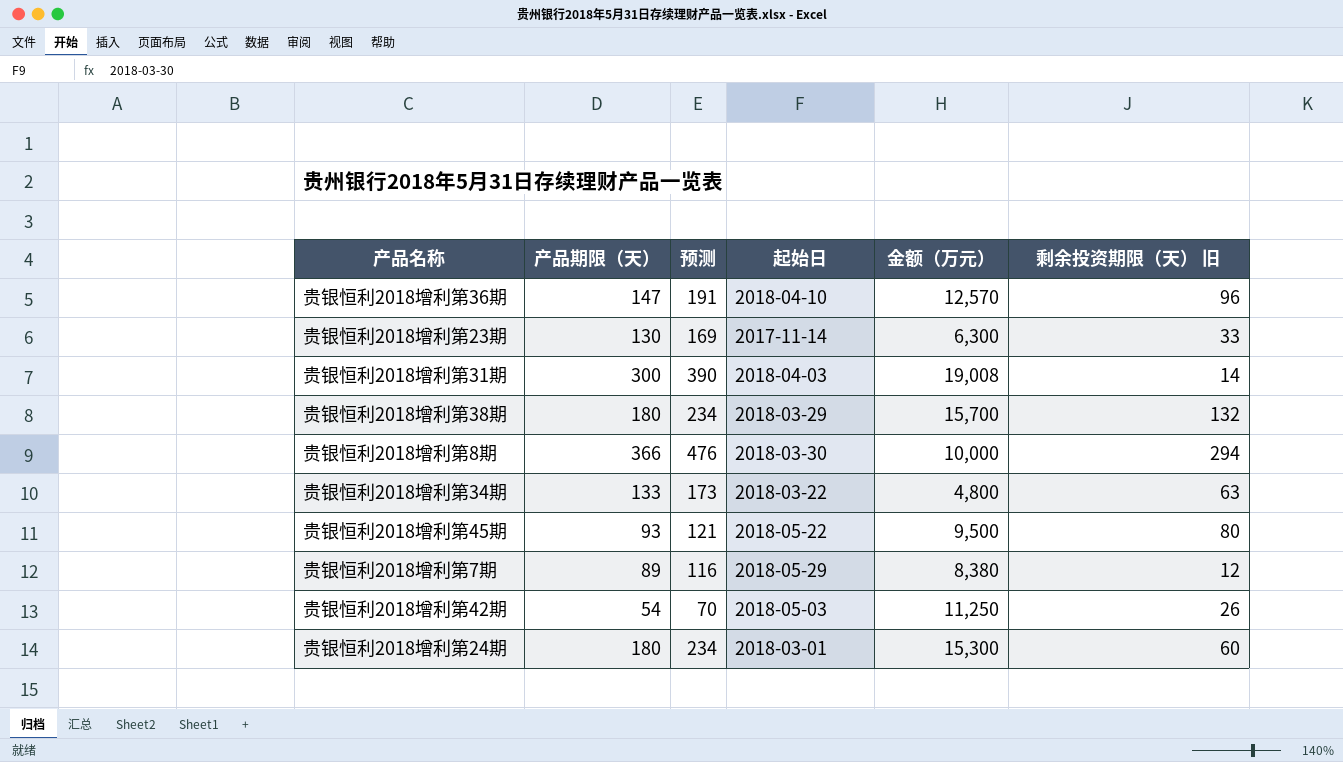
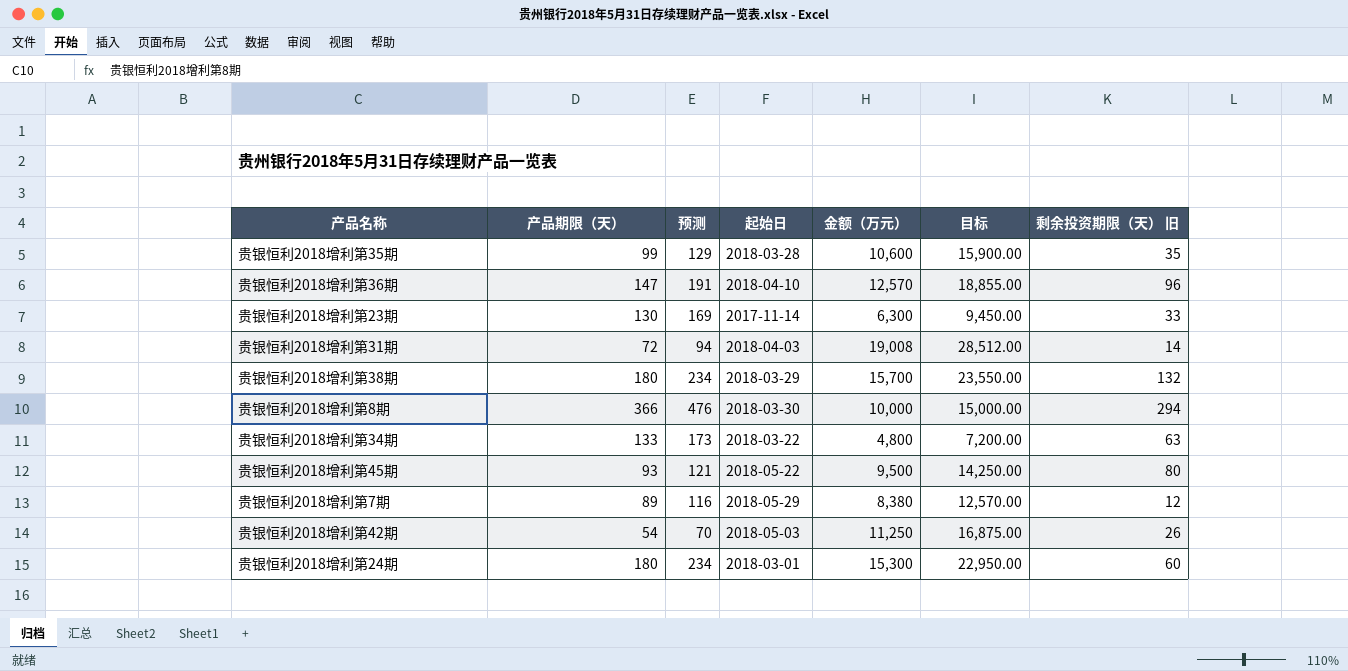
column 目标 | formula: none -> [金额（万元）] * 1.5
row 贵银恒利2018增利第35期: none -> 99 | 129 | 2018-03-28 | 10,600 | 15,900.00 | 35
贵银恒利2018增利第31期 | 产品期限（天）: 300 -> 72
贵银恒利2018增利第31期 | 预测: 390 -> 94

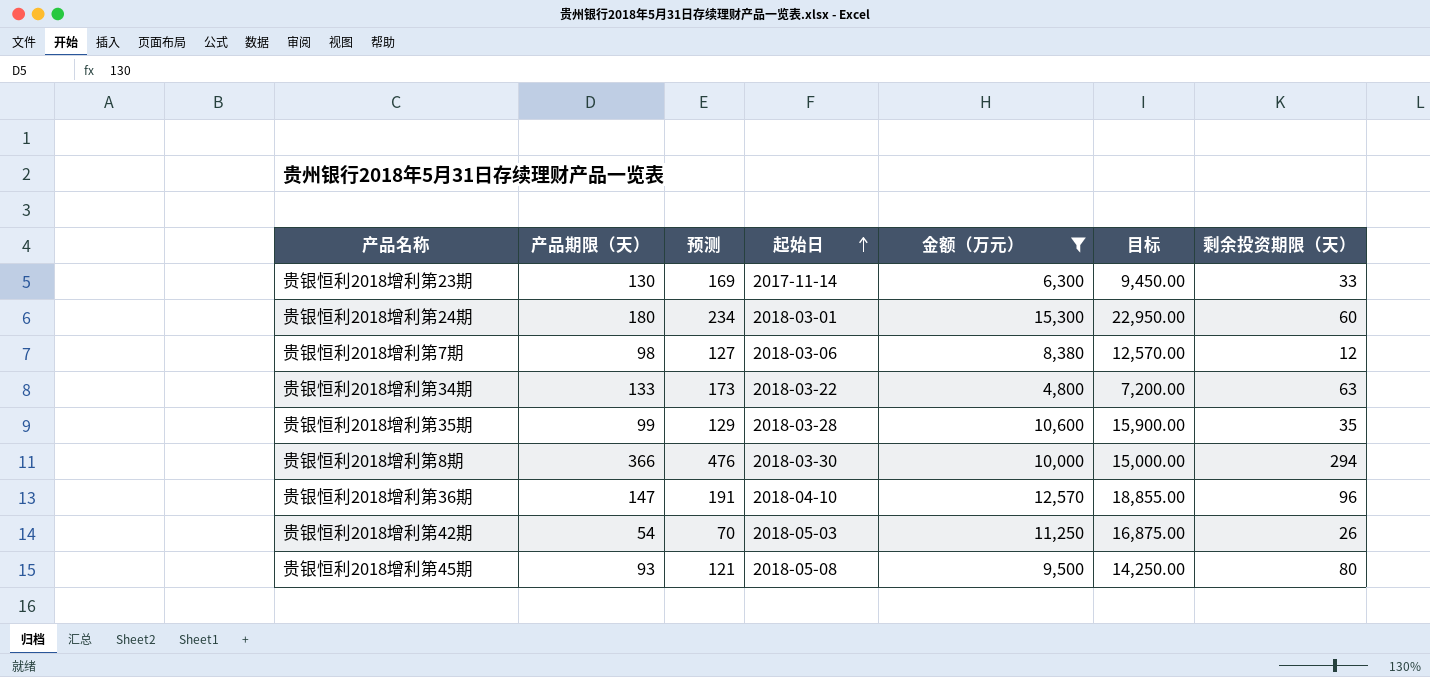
filter: none -> 金额（万元） <= 15,300
row order: none -> 起始日 ascending
column name: 剩余投资期限（天） 旧 -> 剩余投资期限（天）
贵银恒利2018增利第7期 | 产品期限（天）: 89 -> 98
贵银恒利2018增利第7期 | 预测: 116 -> 127
贵银恒利2018增利第7期 | 起始日: 2018-05-29 -> 2018-03-06
贵银恒利2018增利第45期 | 起始日: 2018-05-22 -> 2018-05-08

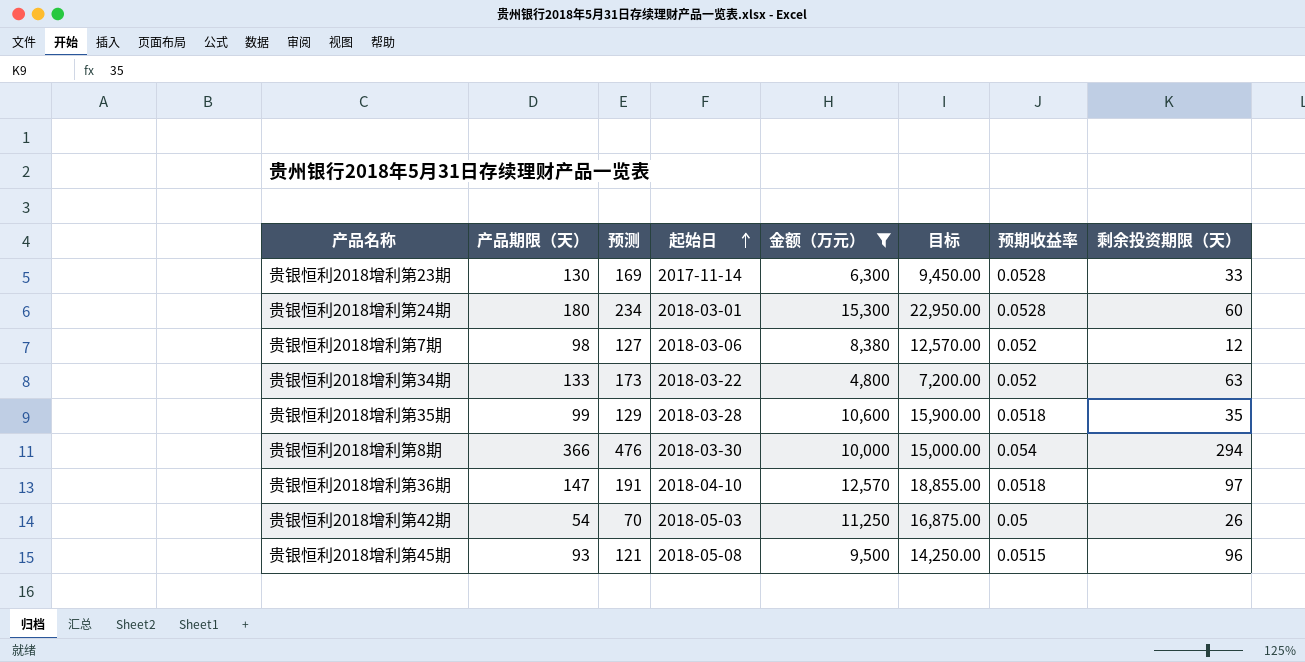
column 预期收益率 | position: none -> 7
贵银恒利2018增利第36期 | 剩余投资期限（天）: 96 -> 97
贵银恒利2018增利第45期 | 剩余投资期限（天）: 80 -> 96

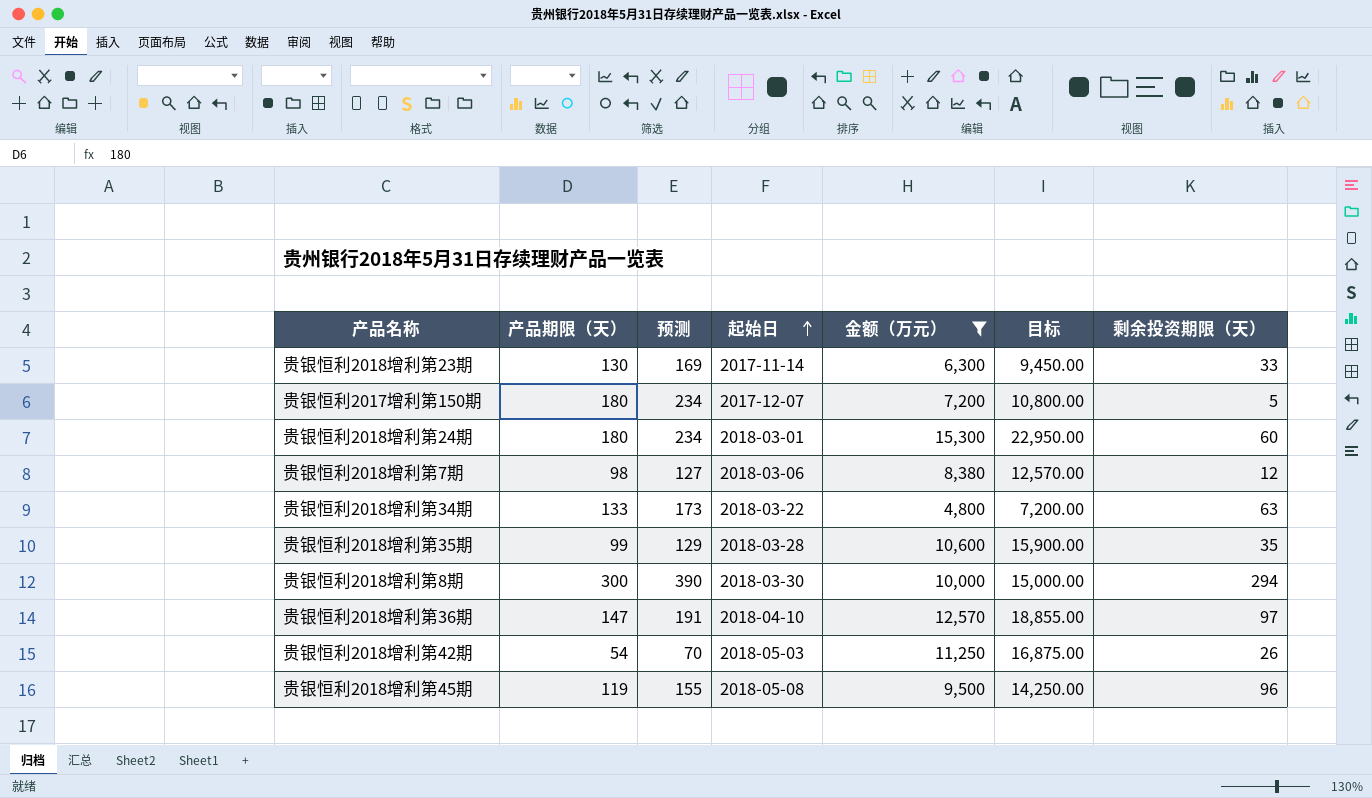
column 预期收益率 | position: 7 -> none
row 贵银恒利2017增利第150期: none -> 180 | 234 | 2017-12-07 | 7,200 | 10,800.00 | 5
贵银恒利2018增利第8期 | 产品期限（天）: 366 -> 300
贵银恒利2018增利第8期 | 预测: 476 -> 390
贵银恒利2018增利第45期 | 产品期限（天）: 93 -> 119
贵银恒利2018增利第45期 | 预测: 121 -> 155

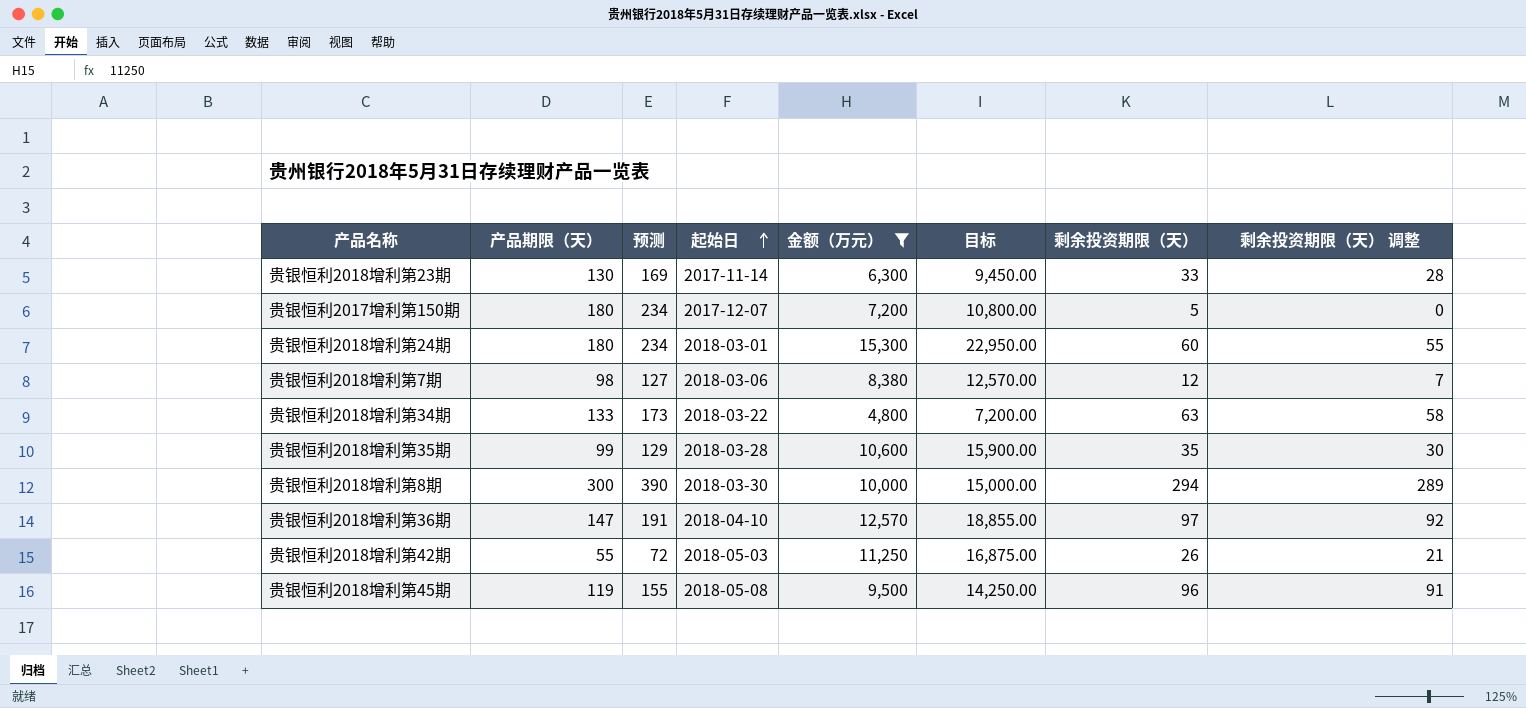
column 剩余投资期限（天） 调整 | formula: none -> [剩余投资期限（天）] - 5
贵银恒利2018增利第42期 | 产品期限（天）: 54 -> 55
贵银恒利2018增利第42期 | 预测: 70 -> 72

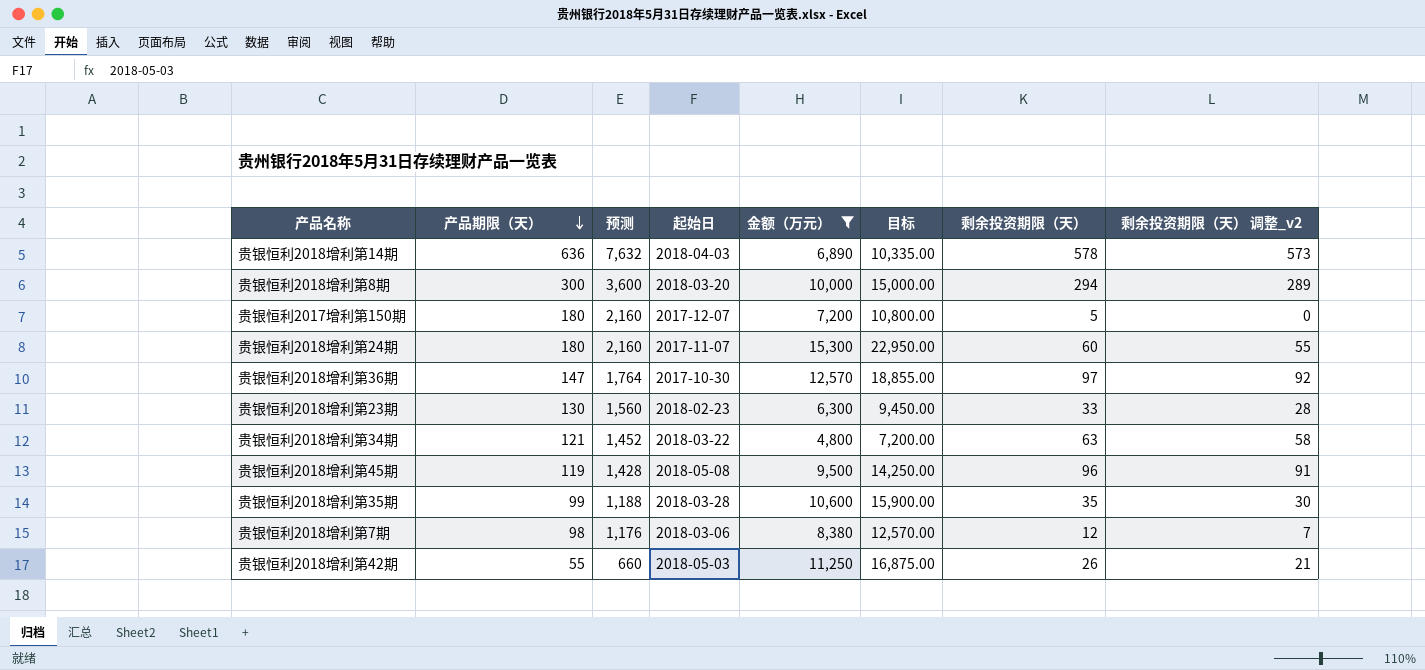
row order: 起始日 ascending -> 产品期限（天） descending
column 预测 | formula: [产品期限（天）] * 1.3 -> [产品期限（天）] * 12
column name: 剩余投资期限（天） 调整 -> 剩余投资期限（天） 调整_v2
row 贵银恒利2018增利第14期: none -> 636 | 7,632 | 2018-04-03 | 6,890 | 10,335.00 | 578 | 573
贵银恒利2018增利第8期 | 起始日: 2018-03-30 -> 2018-03-20
贵银恒利2018增利第24期 | 起始日: 2018-03-01 -> 2017-11-07
贵银恒利2018增利第36期 | 起始日: 2018-04-10 -> 2017-10-30
贵银恒利2018增利第23期 | 起始日: 2017-11-14 -> 2018-02-23
贵银恒利2018增利第34期 | 产品期限（天）: 133 -> 121

